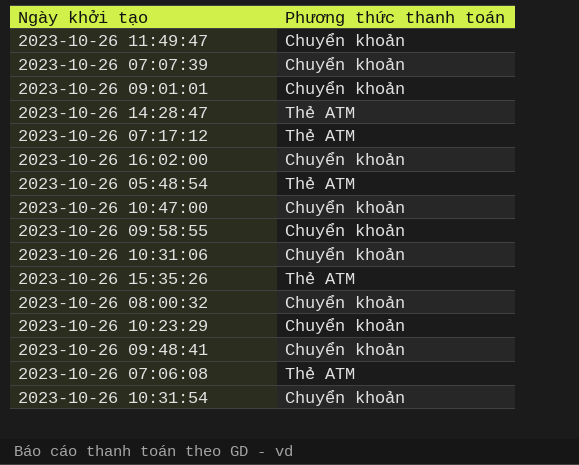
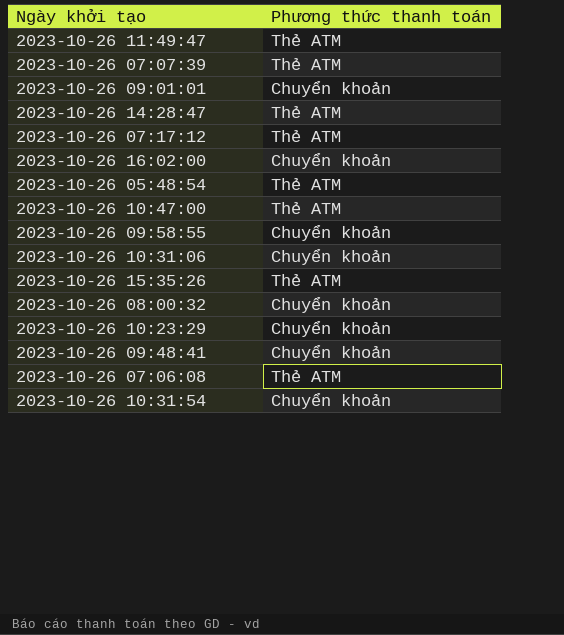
2023-10-26 11:49:47 | Phương thức thanh toán: Chuyển khoản -> Thẻ ATM
2023-10-26 07:07:39 | Phương thức thanh toán: Chuyển khoản -> Thẻ ATM
2023-10-26 10:47:00 | Phương thức thanh toán: Chuyển khoản -> Thẻ ATM

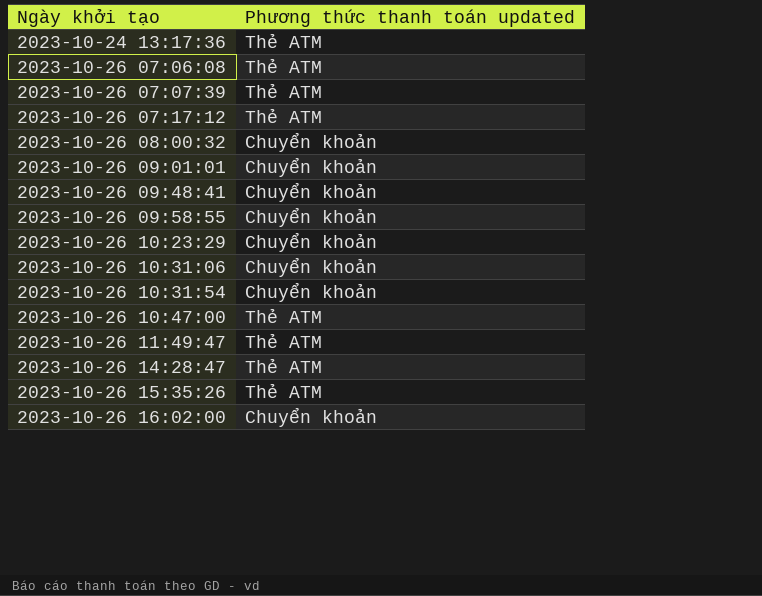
row order: none -> Ngày khởi tạo ascending
column name: Phương thức thanh toán -> Phương thức thanh toán updated
row 2023-10-26 05:48:54: Thẻ ATM -> none
row 2023-10-24 13:17:36: none -> Thẻ ATM

